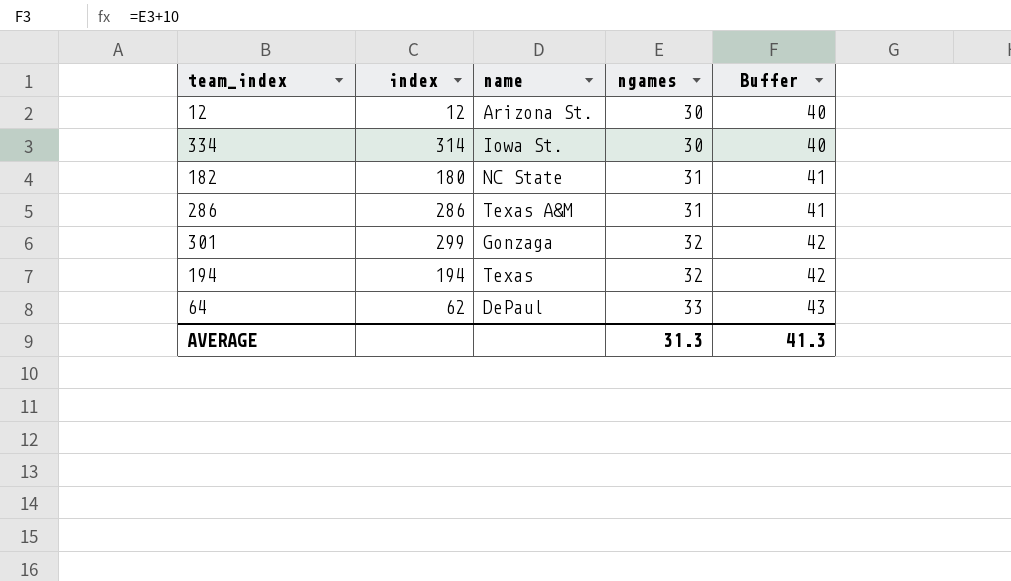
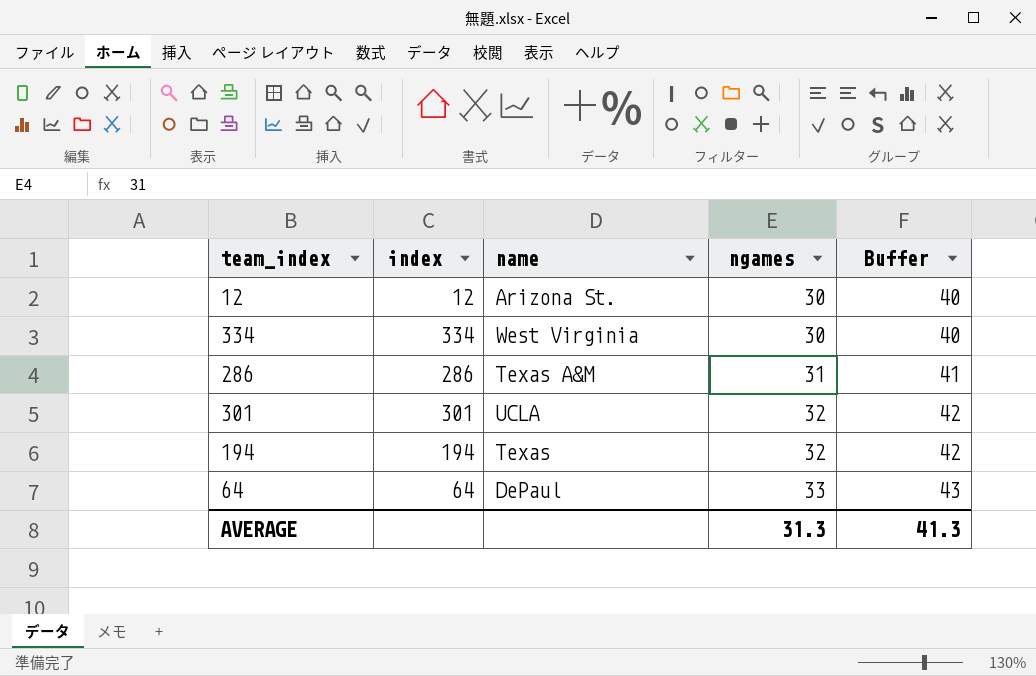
row 182: 180 | NC State | 31 | 41 -> none
334 | index: 314 -> 334
334 | name: Iowa St. -> West Virginia
301 | index: 299 -> 301
301 | name: Gonzaga -> UCLA
64 | index: 62 -> 64

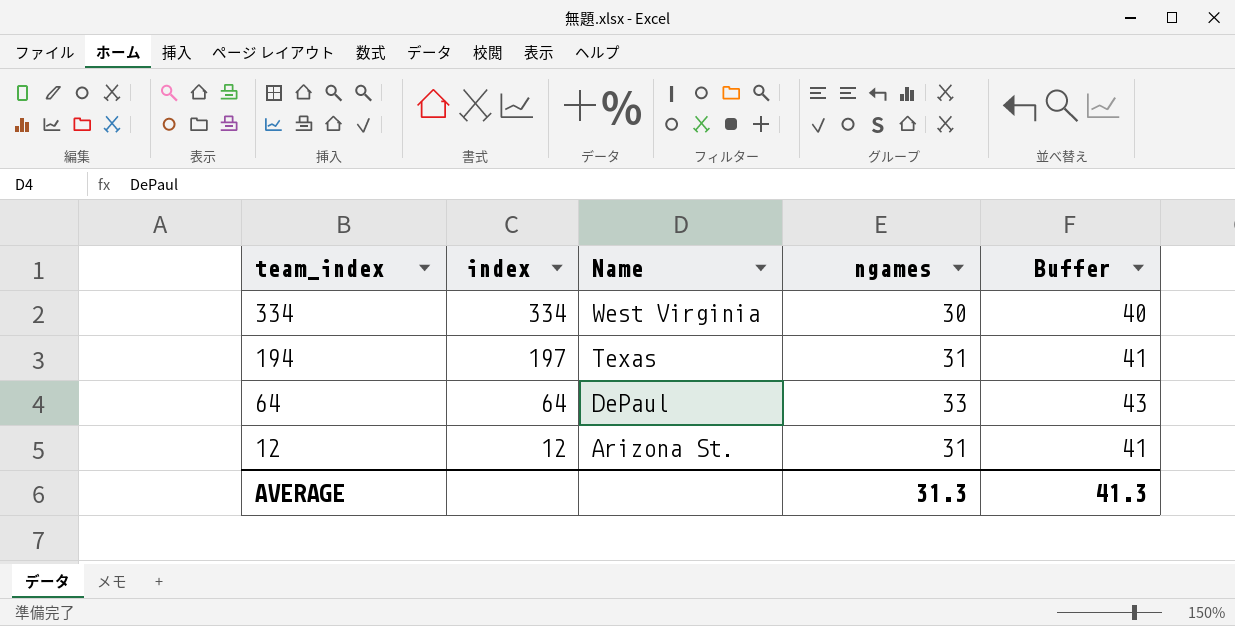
row order: ngames ascending -> team_index descending
column name: name -> Name
row 286: 286 | Texas A&M | 31 | 41 -> none
row 301: 301 | UCLA | 32 | 42 -> none
194 | index: 194 -> 197
194 | ngames: 32 -> 31
194 | Buffer: 42 -> 41
12 | ngames: 30 -> 31
12 | Buffer: 40 -> 41

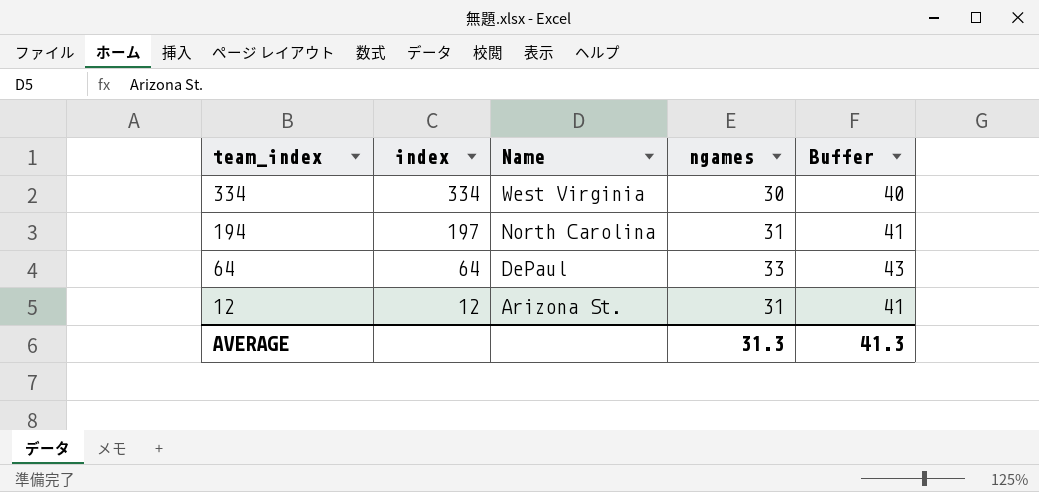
194 | Name: Texas -> North Carolina

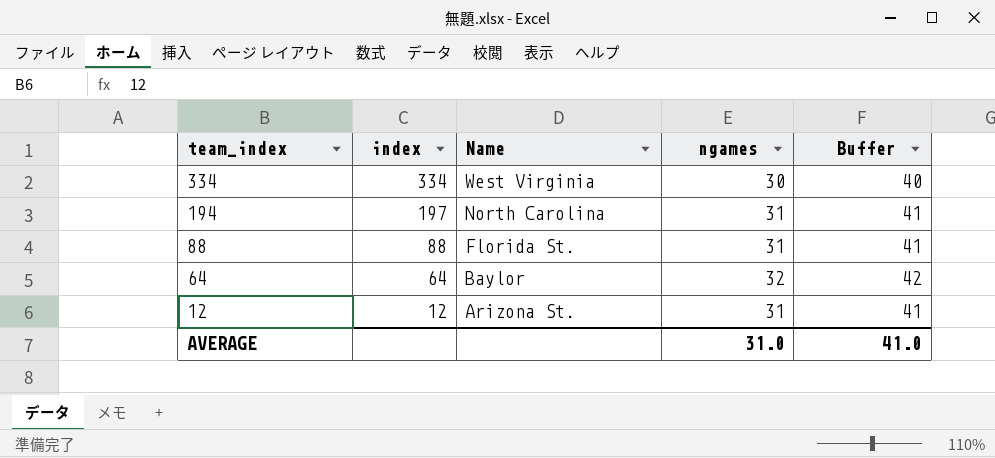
row 88: none -> 88 | Florida St. | 31 | 41
64 | Name: DePaul -> Baylor
64 | ngames: 33 -> 32
64 | Buffer: 43 -> 42
AVERAGE | ngames: 31.3 -> 31.0
AVERAGE | Buffer: 41.3 -> 41.0

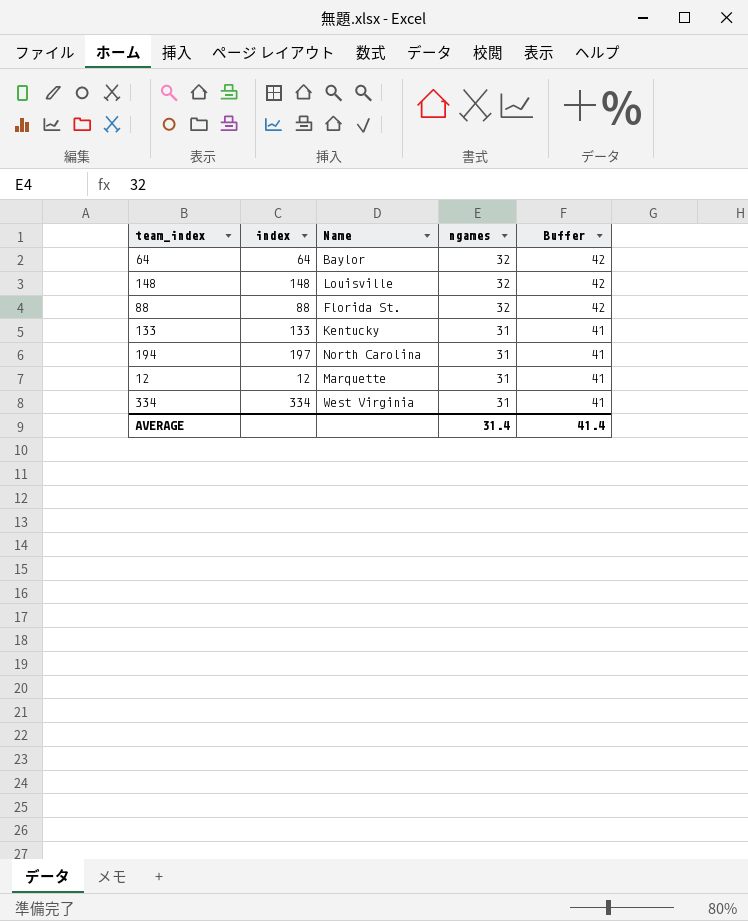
row order: team_index descending -> ngames descending
row 148: none -> 148 | Louisville | 32 | 42
88 | ngames: 31 -> 32
88 | Buffer: 41 -> 42
row 133: none -> 133 | Kentucky | 31 | 41
12 | Name: Arizona St. -> Marquette
334 | ngames: 30 -> 31
334 | Buffer: 40 -> 41
AVERAGE | ngames: 31.0 -> 31.4
AVERAGE | Buffer: 41.0 -> 41.4

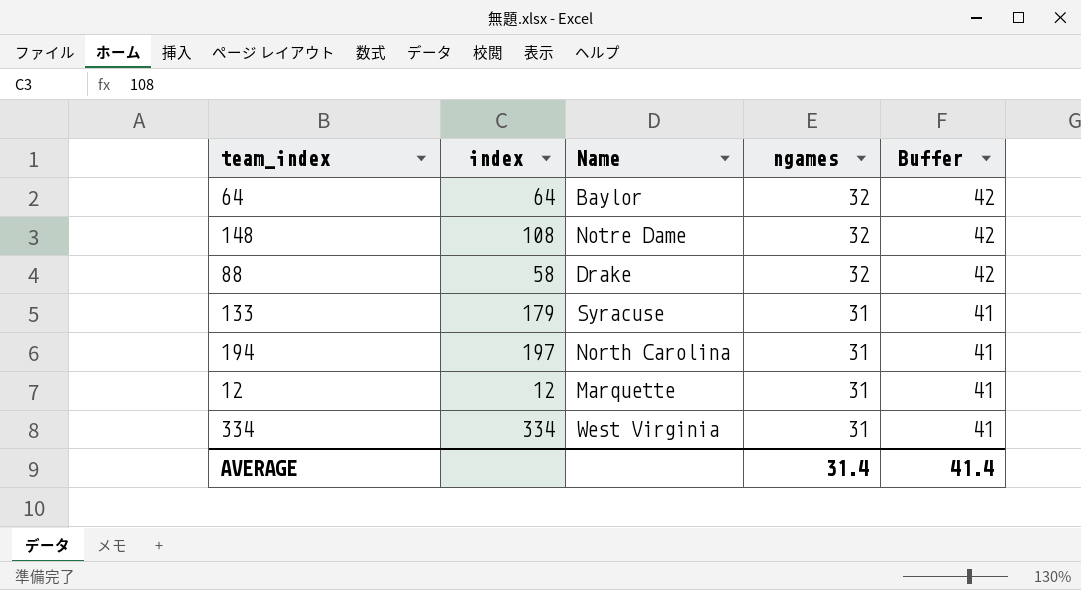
148 | index: 148 -> 108
148 | Name: Louisville -> Notre Dame
88 | index: 88 -> 58
88 | Name: Florida St. -> Drake
133 | index: 133 -> 179
133 | Name: Kentucky -> Syracuse

